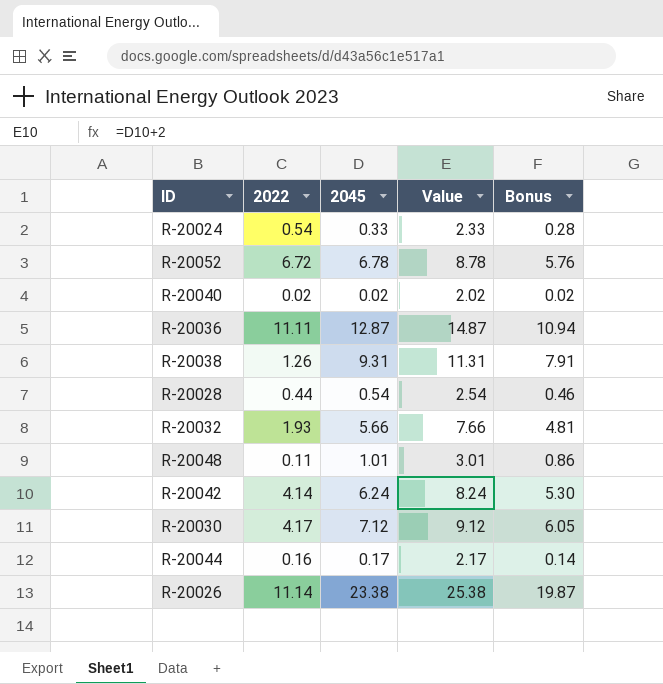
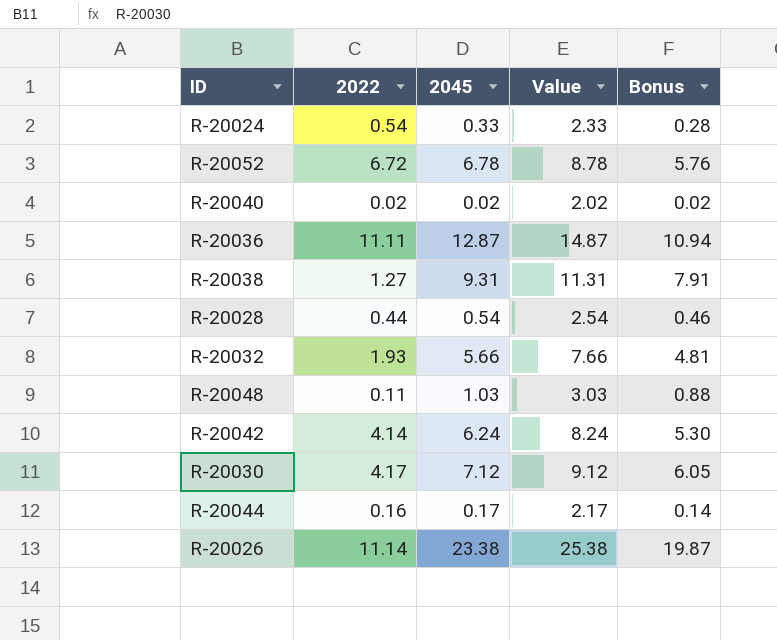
R-20038 | 2022: 1.26 -> 1.27
R-20048 | 2045: 1.01 -> 1.03
R-20048 | Value: 3.01 -> 3.03
R-20048 | Bonus: 0.86 -> 0.88

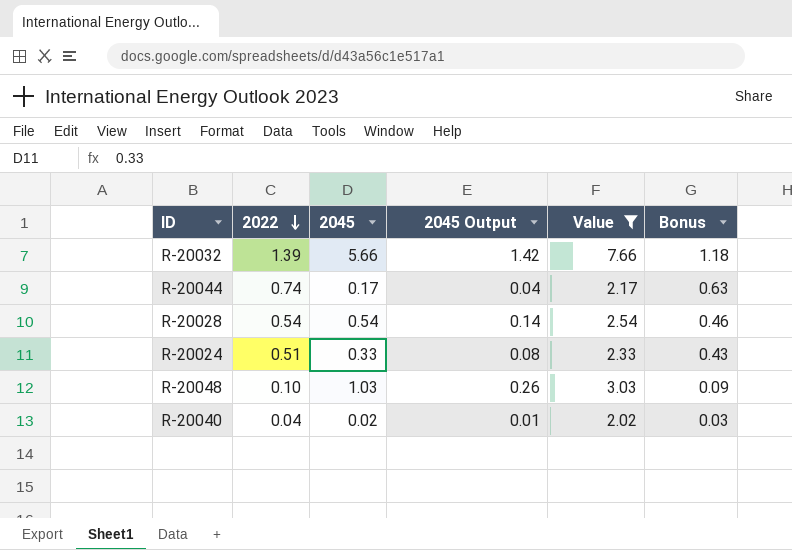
filter: none -> Value <= 7.66
row order: none -> 2022 descending
column 2045 Output | formula: none -> [2045] * 0.25
column Bonus | formula: [2045] * 0.85 -> [2022] * 0.85
R-20032 | 2022: 1.93 -> 1.39
R-20044 | 2022: 0.16 -> 0.74
R-20028 | 2022: 0.44 -> 0.54
R-20024 | 2022: 0.54 -> 0.51
R-20048 | 2022: 0.11 -> 0.10
R-20040 | 2022: 0.02 -> 0.04

